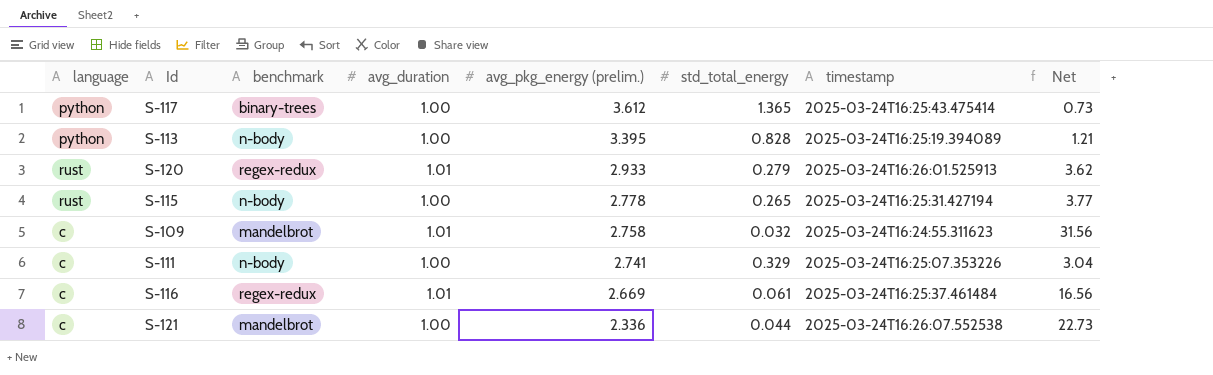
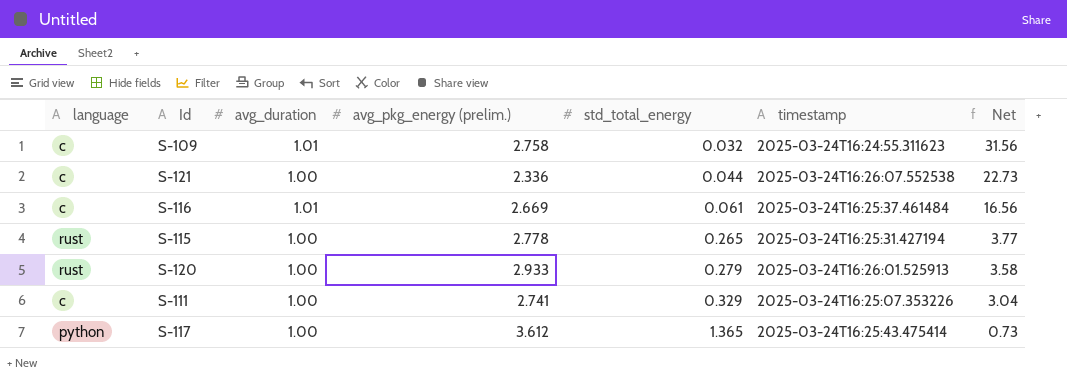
row order: avg_pkg_energy (prelim.) descending -> std_total_energy ascending
column benchmark | position: 3 -> none
row S-113: python | n-body | 1.00 | 3.395 | 0.828 | 2025-03-24T16:25:19.394089 | 1.21 -> none
S-120 | avg_duration: 1.01 -> 1.00
S-120 | Net: 3.62 -> 3.58

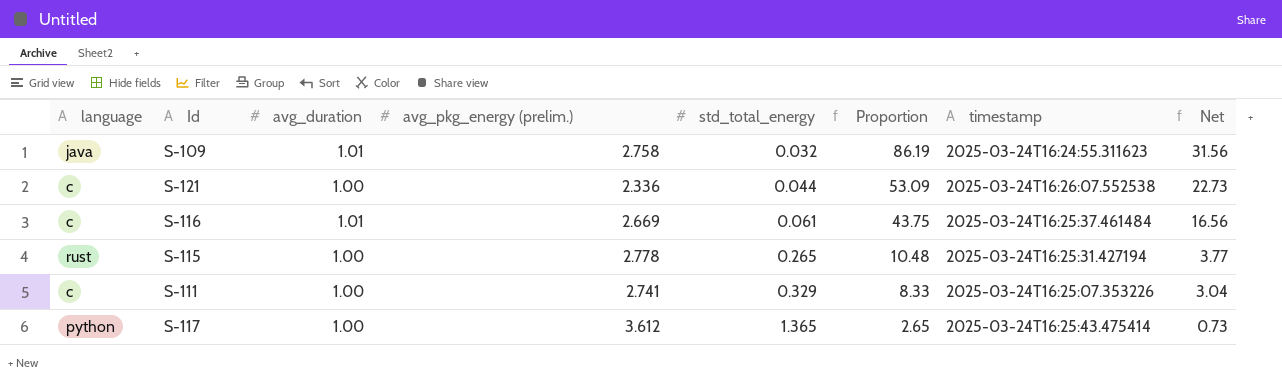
column Proportion | formula: none -> [avg_pkg_energy (prelim.)] / [std_total_energy]
row S-120: rust | 1.00 | 2.933 | 0.279 | 2025-03-24T16:26:01.525913 | 3.58 -> none
S-109 | language: c -> java

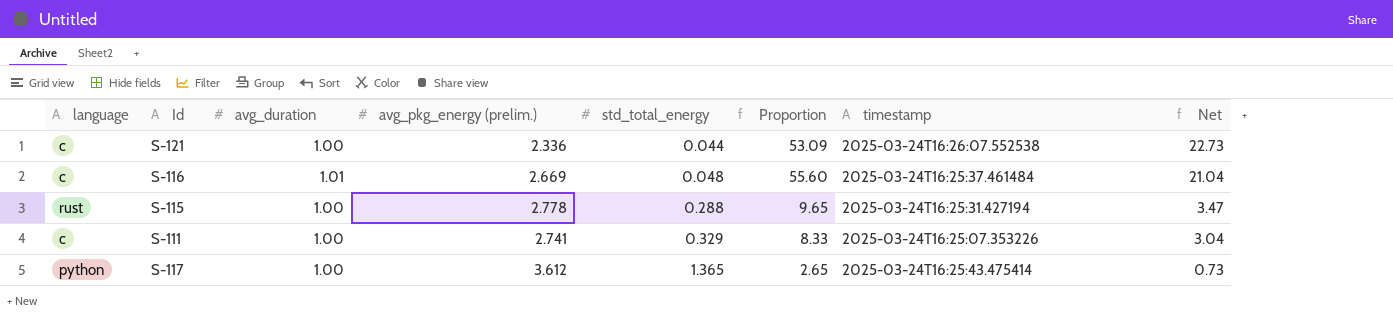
row S-109: java | 1.01 | 2.758 | 0.032 | 86.19 | 2025-03-24T16:24:55.311623 | 31.56 -> none
S-116 | std_total_energy: 0.061 -> 0.048
S-116 | Proportion: 43.75 -> 55.60
S-116 | Net: 16.56 -> 21.04
S-115 | std_total_energy: 0.265 -> 0.288
S-115 | Proportion: 10.48 -> 9.65
S-115 | Net: 3.77 -> 3.47

